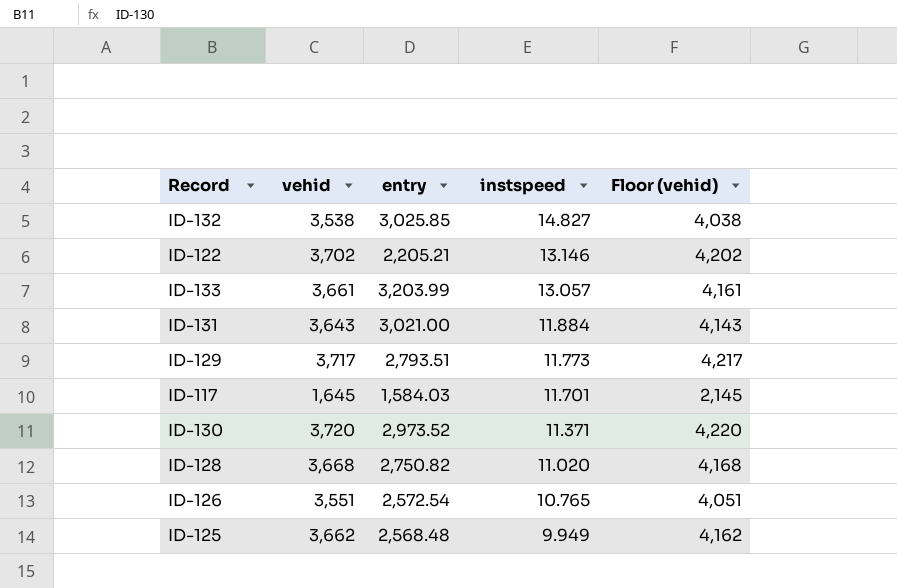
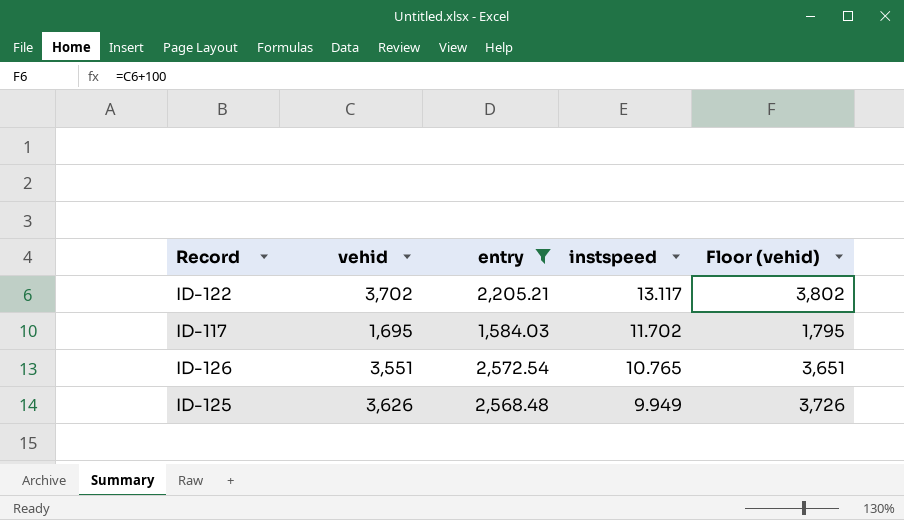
filter: none -> entry <= 2,572.54
column Floor (vehid) | formula: [vehid] + 500 -> [vehid] + 100
ID-122 | instspeed: 13.146 -> 13.117
ID-117 | vehid: 1,645 -> 1,695
ID-117 | instspeed: 11.701 -> 11.702
ID-125 | vehid: 3,662 -> 3,626

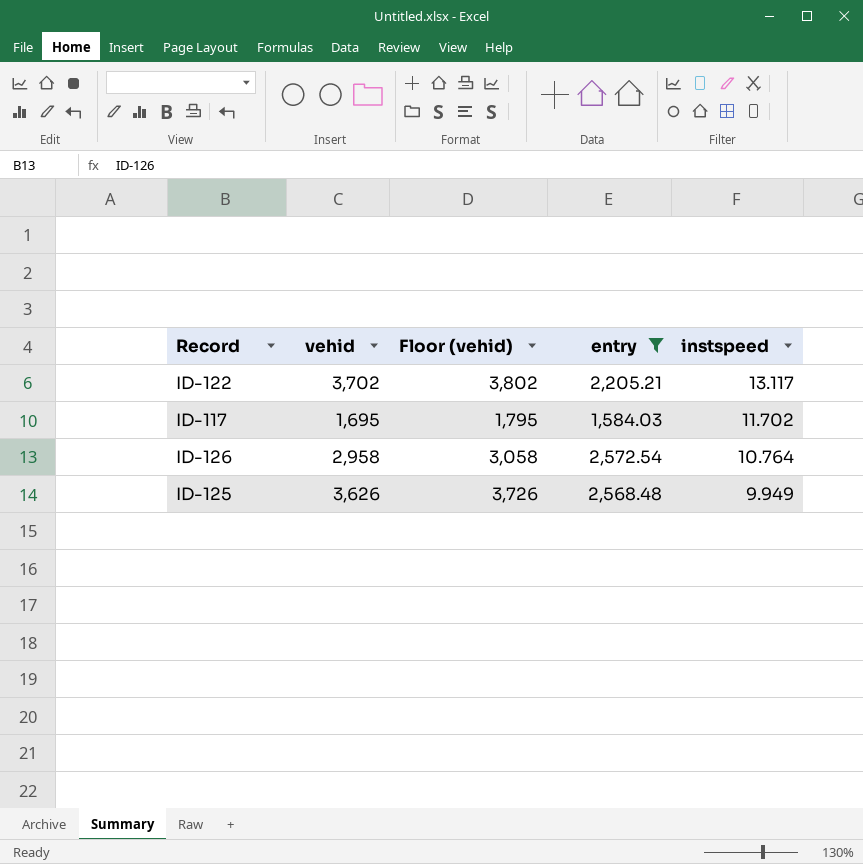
column Floor (vehid) | position: 5 -> 3
ID-126 | vehid: 3,551 -> 2,958
ID-126 | Floor (vehid): 3,651 -> 3,058
ID-126 | instspeed: 10.765 -> 10.764

